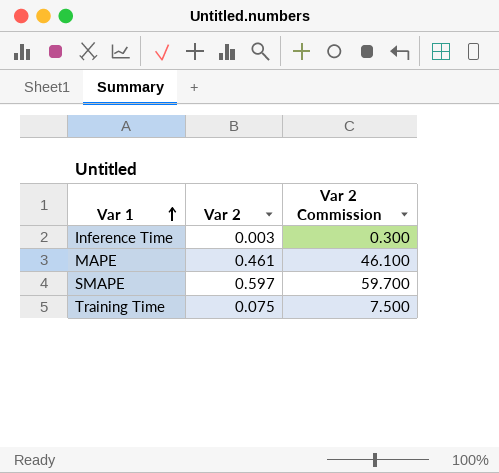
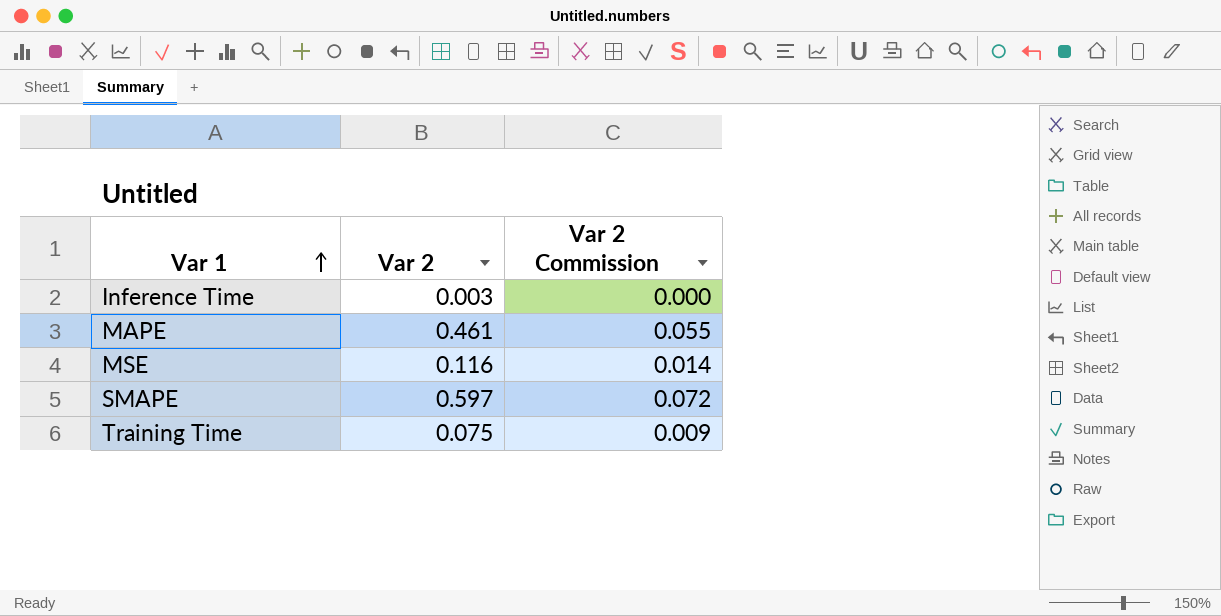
column Var 2 Commission | formula: [Var 2] * 100 -> [Var 2] * 0.12
row MSE: none -> 0.116 | 0.014

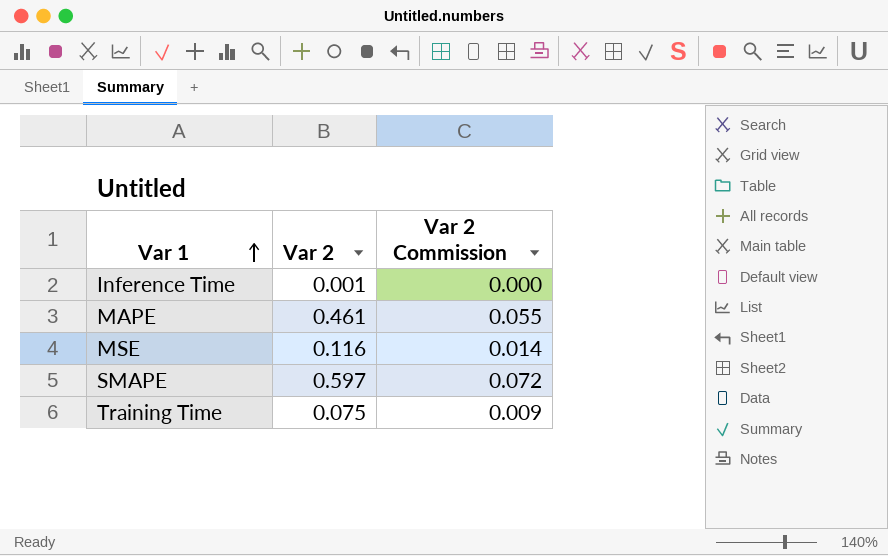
Inference Time | Var 2: 0.003 -> 0.001

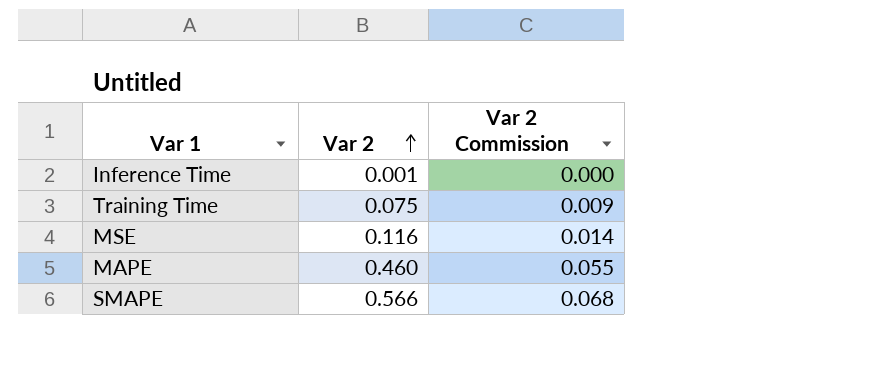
row order: Var 1 ascending -> Var 2 ascending
MAPE | Var 2: 0.461 -> 0.460
SMAPE | Var 2: 0.597 -> 0.566
SMAPE | Var 2 Commission: 0.072 -> 0.068

